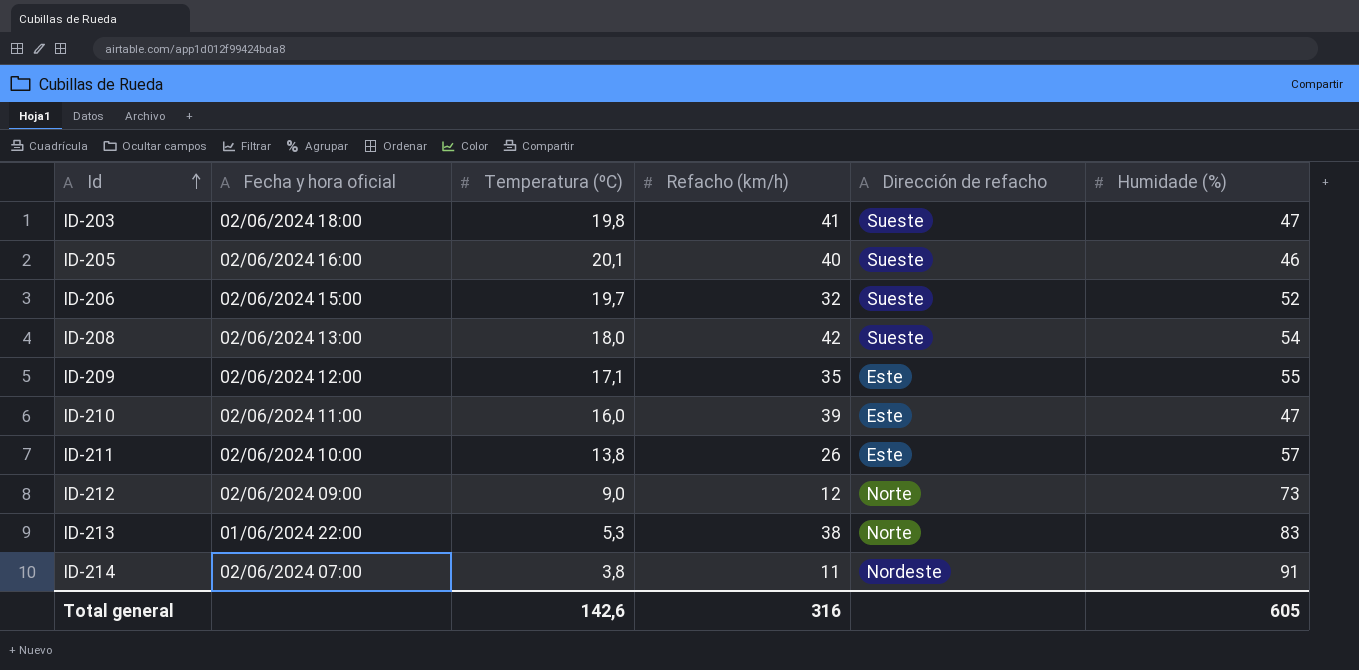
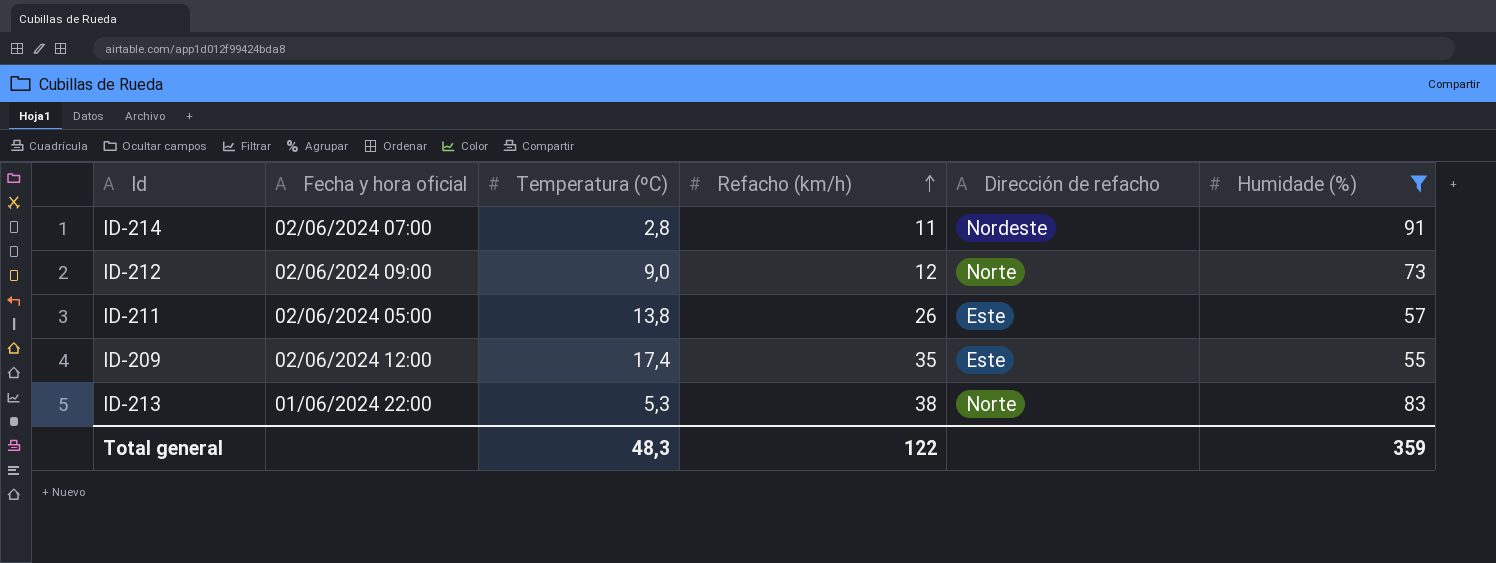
filter: none -> Humidade (%) >= 55
row order: Id ascending -> Refacho (km/h) ascending
ID-214 | Temperatura (ºC): 3,8 -> 2,8
ID-211 | Fecha y hora oficial: 02/06/2024 10:00 -> 02/06/2024 05:00
ID-209 | Temperatura (ºC): 17,1 -> 17,4
Total general | Temperatura (ºC): 142,6 -> 48,3
Total general | Refacho (km/h): 316 -> 122
Total general | Humidade (%): 605 -> 359

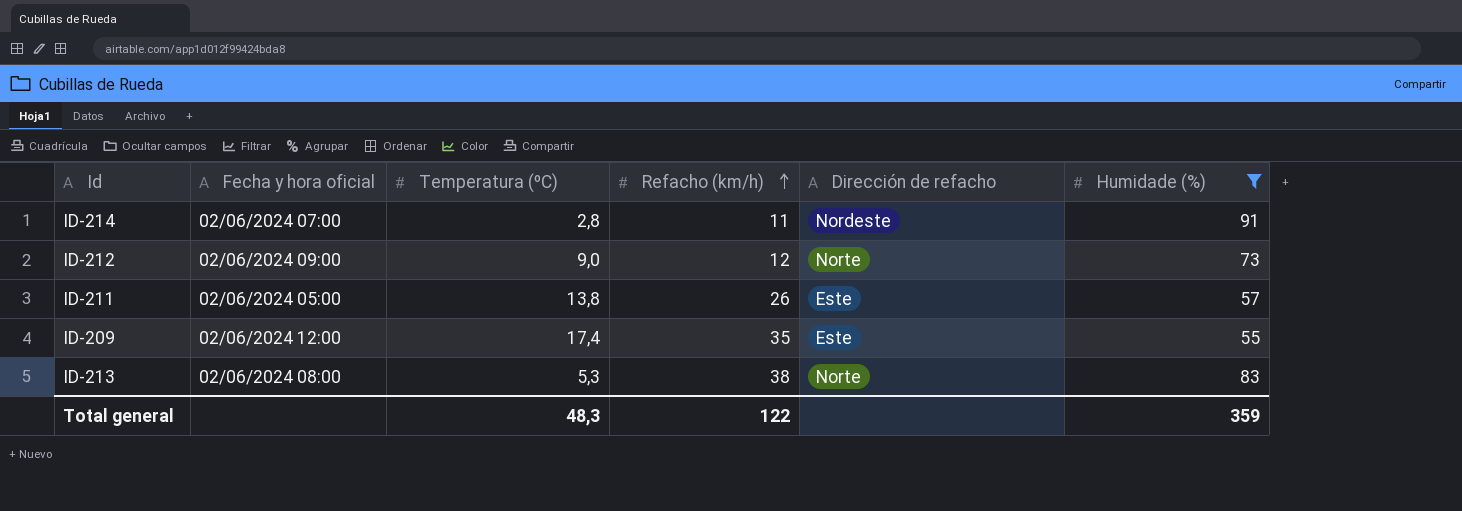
ID-213 | Fecha y hora oficial: 01/06/2024 22:00 -> 02/06/2024 08:00

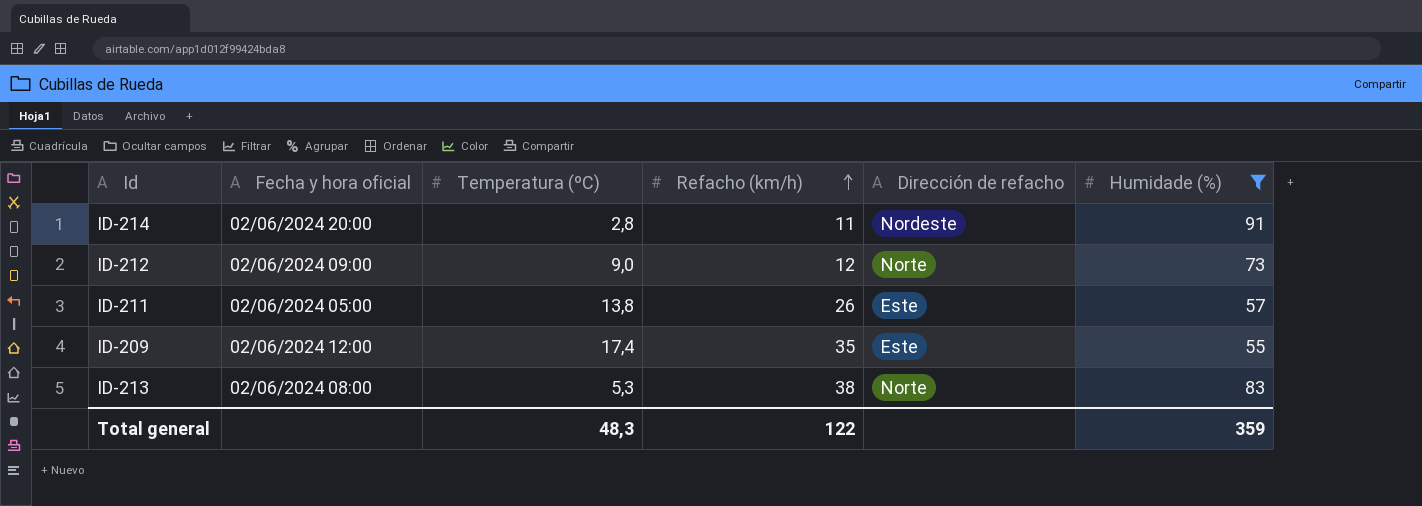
ID-214 | Fecha y hora oficial: 02/06/2024 07:00 -> 02/06/2024 20:00

